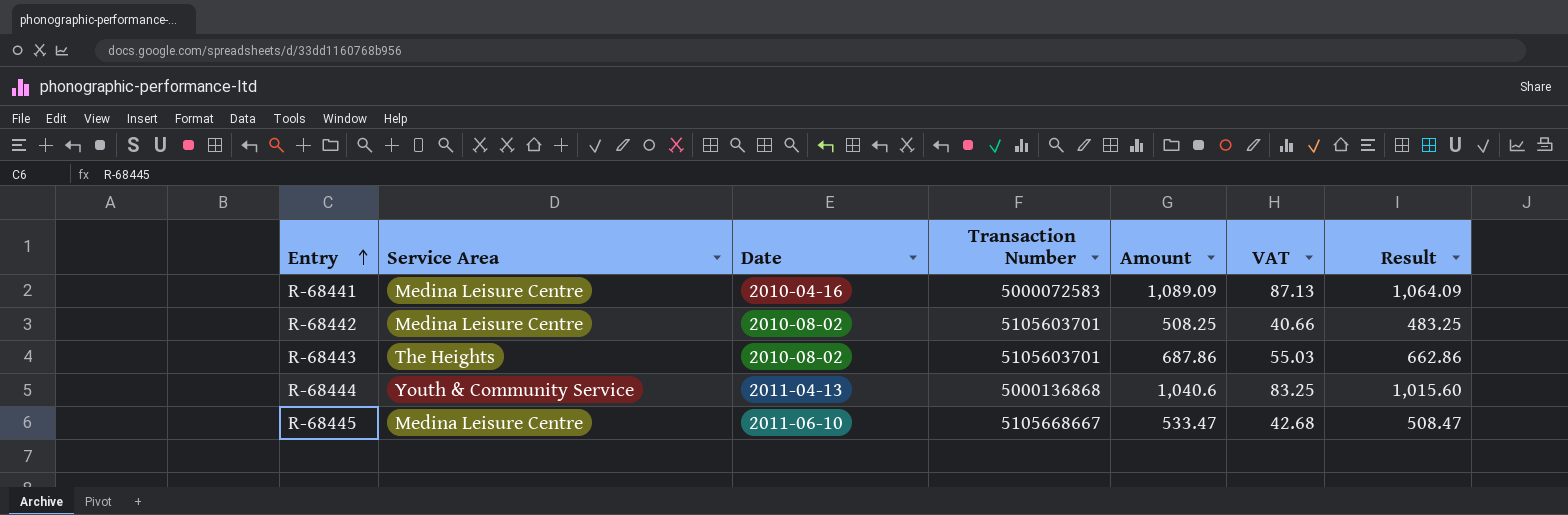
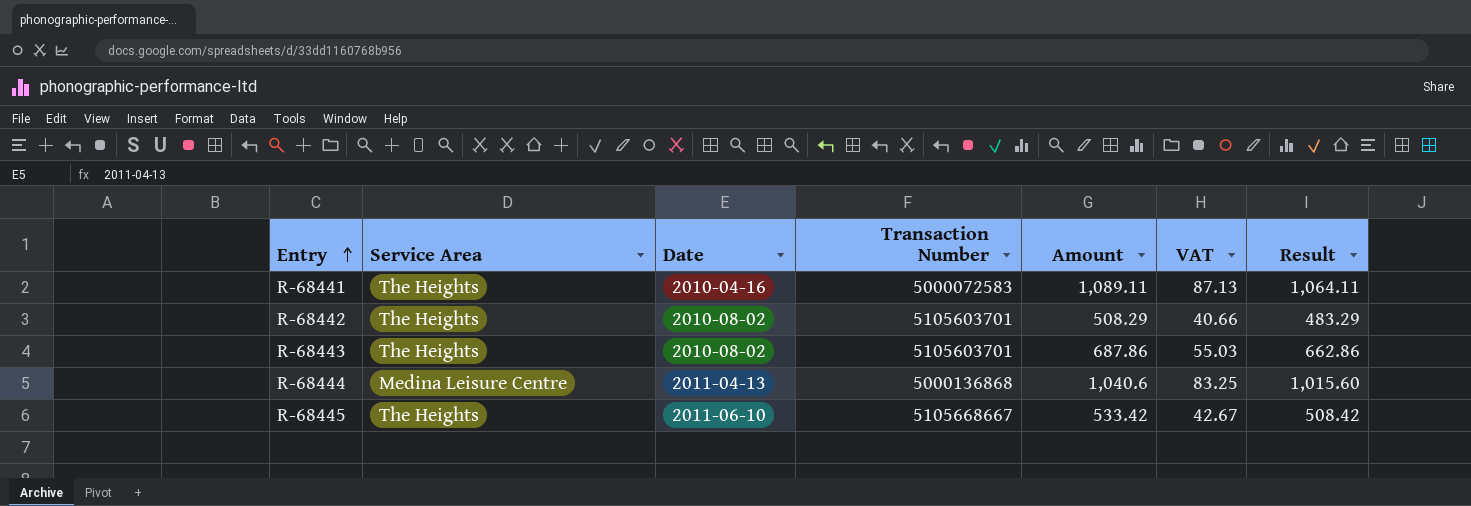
R-68441 | Service Area: Medina Leisure Centre -> The Heights
R-68441 | Amount: 1,089.09 -> 1,089.11
R-68441 | Result: 1,064.09 -> 1,064.11
R-68442 | Service Area: Medina Leisure Centre -> The Heights
R-68442 | Amount: 508.25 -> 508.29
R-68442 | Result: 483.25 -> 483.29
R-68444 | Service Area: Youth & Community Service -> Medina Leisure Centre
R-68445 | Service Area: Medina Leisure Centre -> The Heights
R-68445 | Amount: 533.47 -> 533.42
R-68445 | VAT: 42.68 -> 42.67
R-68445 | Result: 508.47 -> 508.42

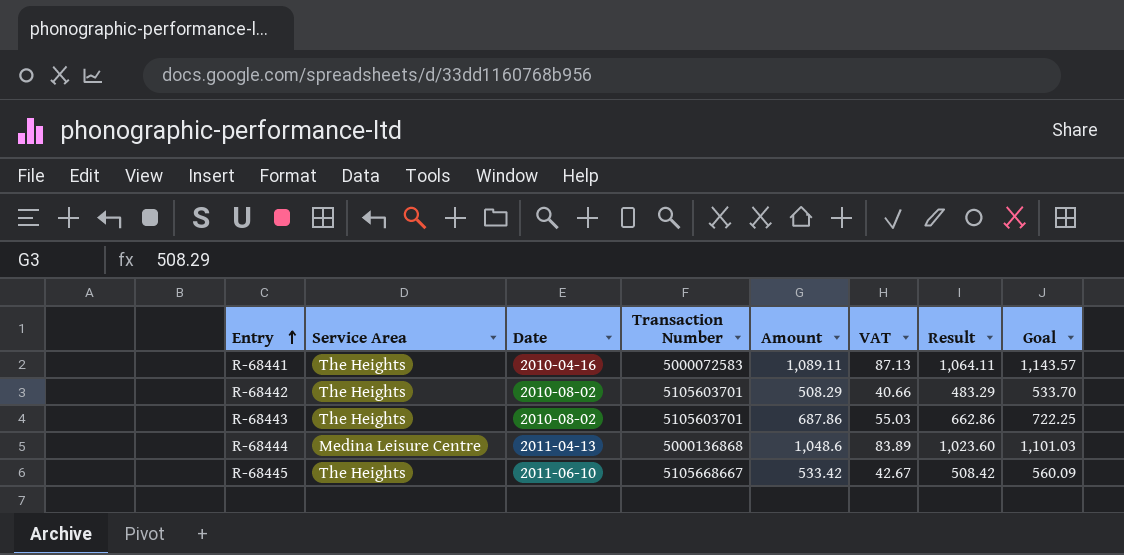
column Goal | formula: none -> [Amount] * 1.05
R-68444 | Amount: 1,040.6 -> 1,048.6
R-68444 | VAT: 83.25 -> 83.89
R-68444 | Result: 1,015.60 -> 1,023.60

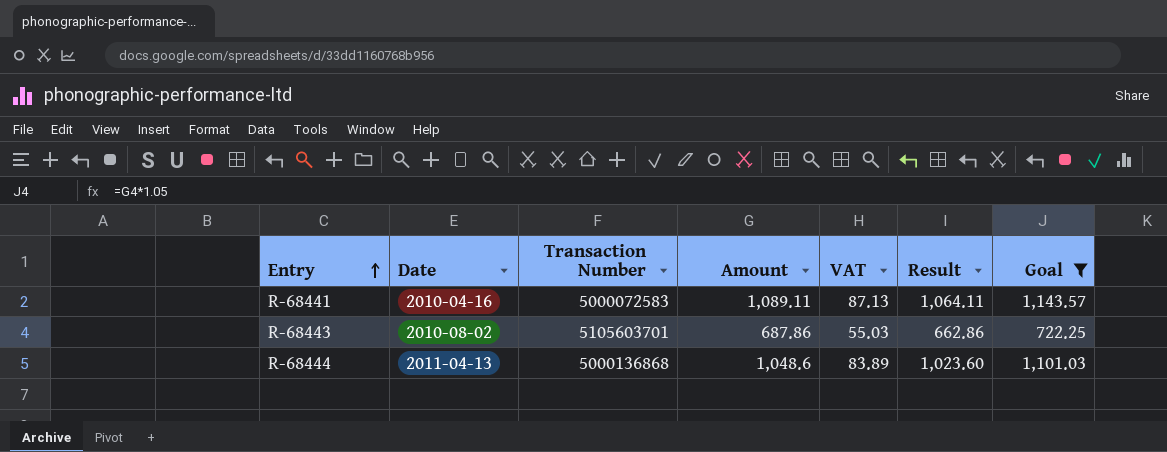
filter: none -> Goal >= 722.25
column Service Area | position: 2 -> none

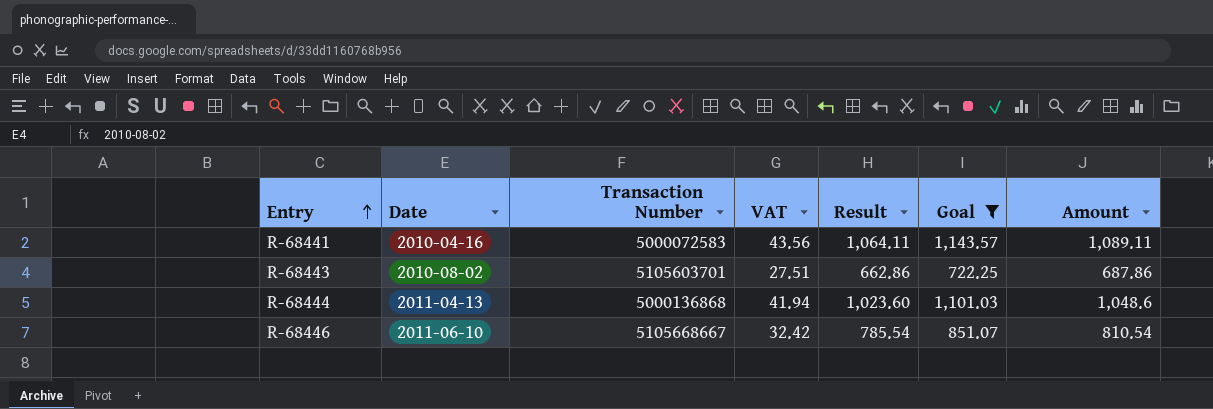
column VAT | formula: [Amount] * 0.08 -> [Amount] * 0.04
column Amount | position: 4 -> 7
row R-68446: none -> 2011-06-10 | 5105668667 | 32.42 | 785.54 | 851.07 | 810.54

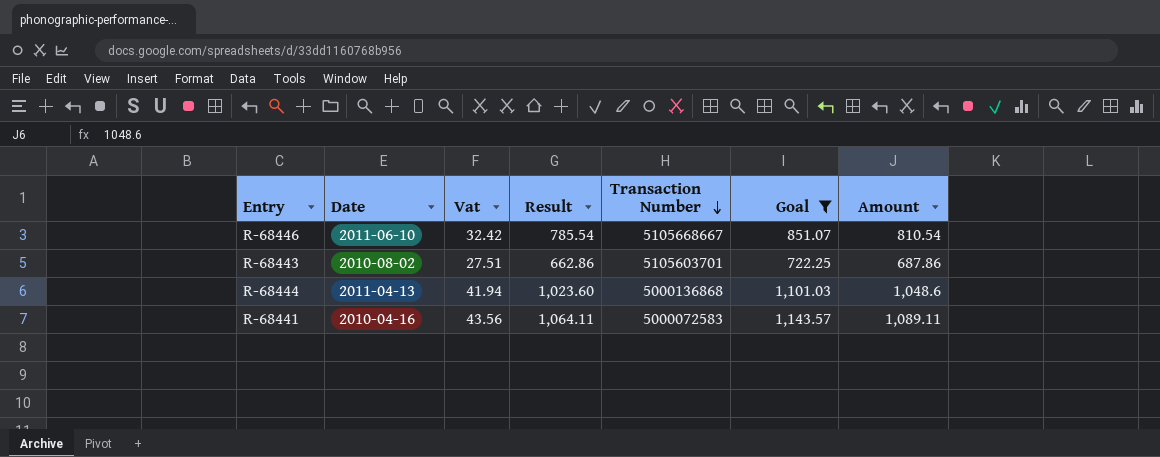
row order: Entry ascending -> Transaction Number descending
column name: VAT -> Vat
column Transaction Number | position: 3 -> 5

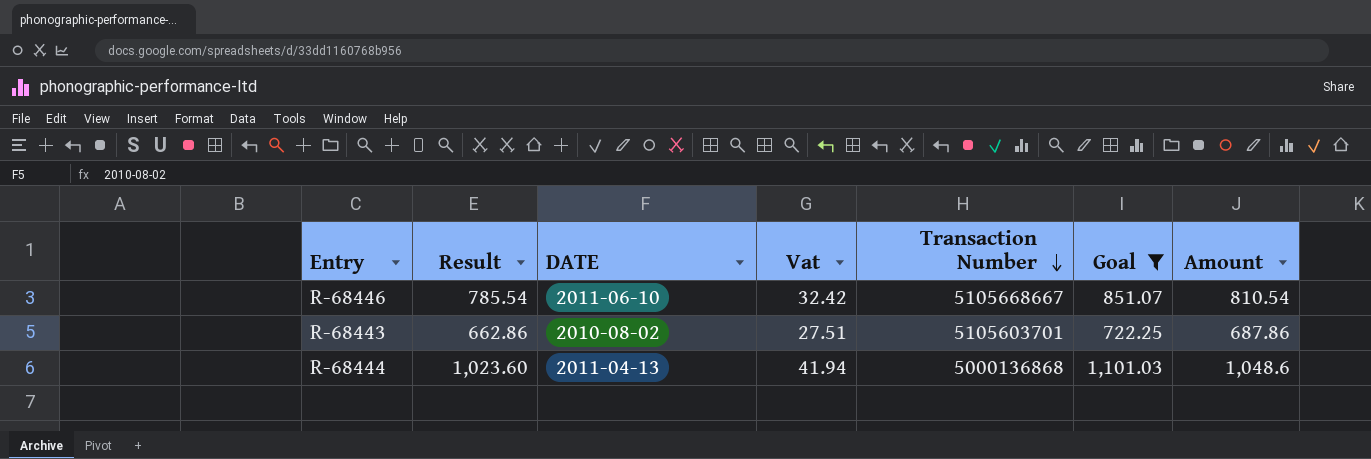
column Result | position: 4 -> 2
column name: Date -> DATE
row R-68441: 2010-04-16 | 43.56 | 1,064.11 | 5000072583 | 1,143.57 | 1,089.11 -> none

